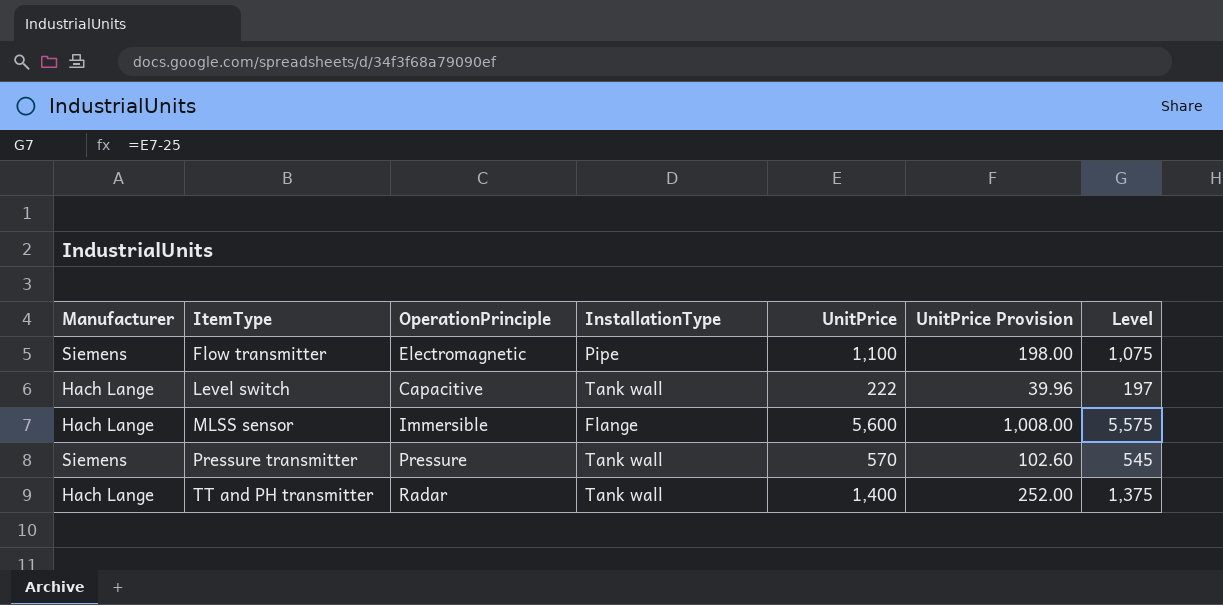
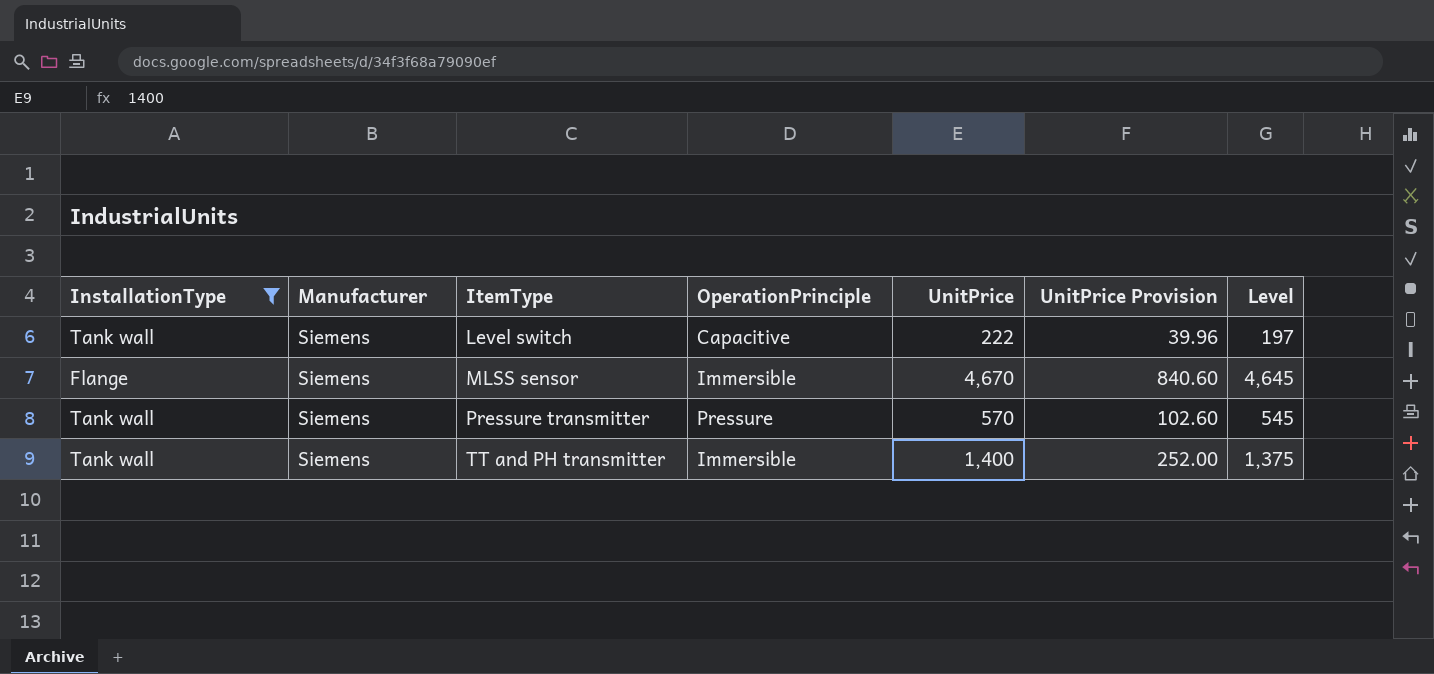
filter: none -> InstallationType != Pipe
column InstallationType | position: 4 -> 1
Level switch | Manufacturer: Hach Lange -> Siemens
MLSS sensor | Manufacturer: Hach Lange -> Siemens
MLSS sensor | UnitPrice: 5,600 -> 4,670
MLSS sensor | UnitPrice Provision: 1,008.00 -> 840.60
MLSS sensor | Level: 5,575 -> 4,645
TT and PH transmitter | Manufacturer: Hach Lange -> Siemens
TT and PH transmitter | OperationPrinciple: Radar -> Immersible

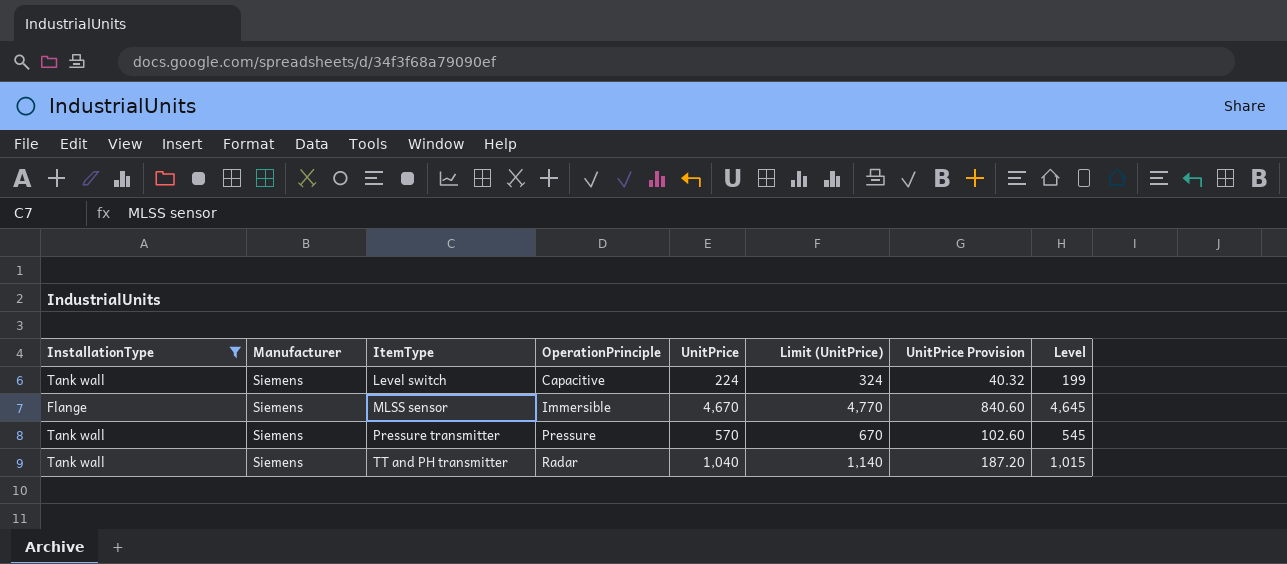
column Limit (UnitPrice) | formula: none -> [UnitPrice] + 100
Level switch | UnitPrice: 222 -> 224
Level switch | UnitPrice Provision: 39.96 -> 40.32
Level switch | Level: 197 -> 199
TT and PH transmitter | OperationPrinciple: Immersible -> Radar
TT and PH transmitter | UnitPrice: 1,400 -> 1,040
TT and PH transmitter | UnitPrice Provision: 252.00 -> 187.20
TT and PH transmitter | Level: 1,375 -> 1,015

